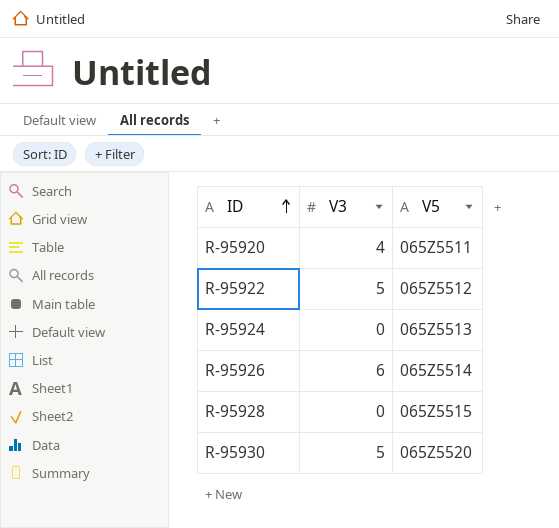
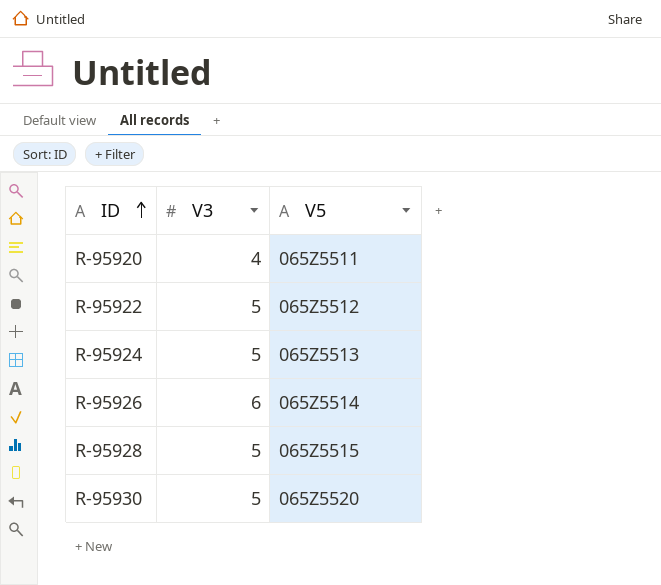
R-95924 | V3: 0 -> 5
R-95928 | V3: 0 -> 5

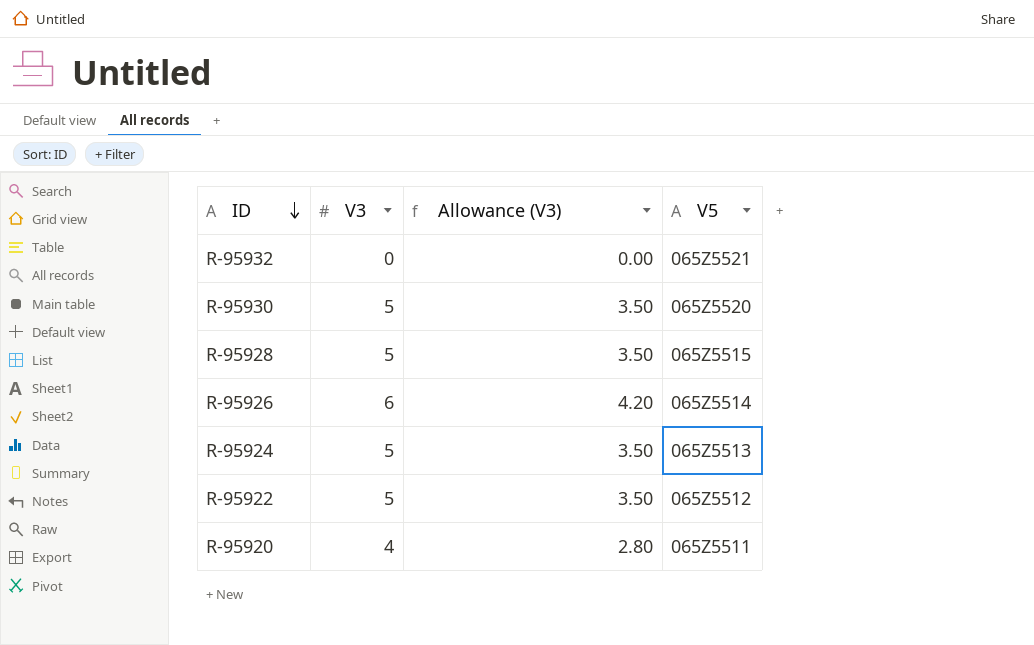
row order: ID ascending -> ID descending
column Allowance (V3) | formula: none -> [V3] * 0.7
row R-95932: none -> 0 | 0.00 | 065Z5521

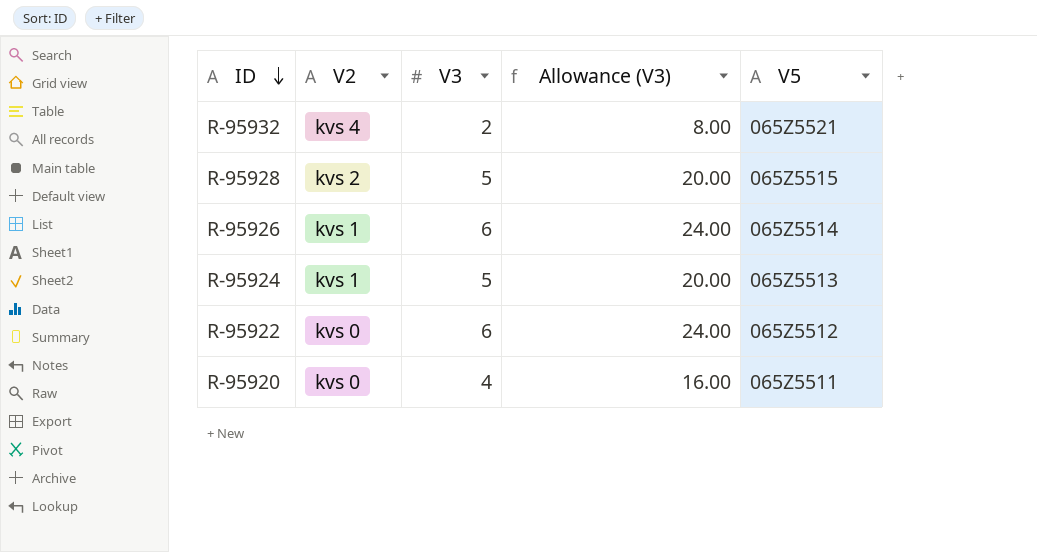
column V2 | position: none -> 2
column Allowance (V3) | formula: [V3] * 0.7 -> [V3] * 4
row R-95930: 5 | 3.50 | 065Z5520 -> none
R-95932 | V3: 0 -> 2
R-95922 | V3: 5 -> 6

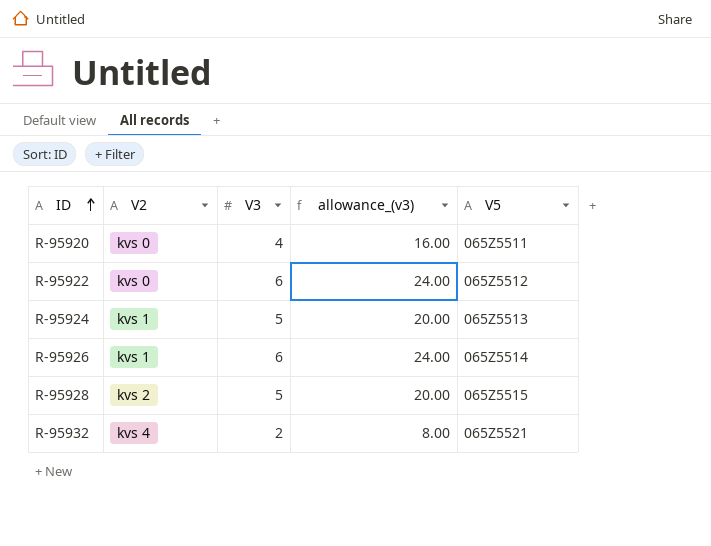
row order: ID descending -> ID ascending
column name: Allowance (V3) -> allowance_(v3)

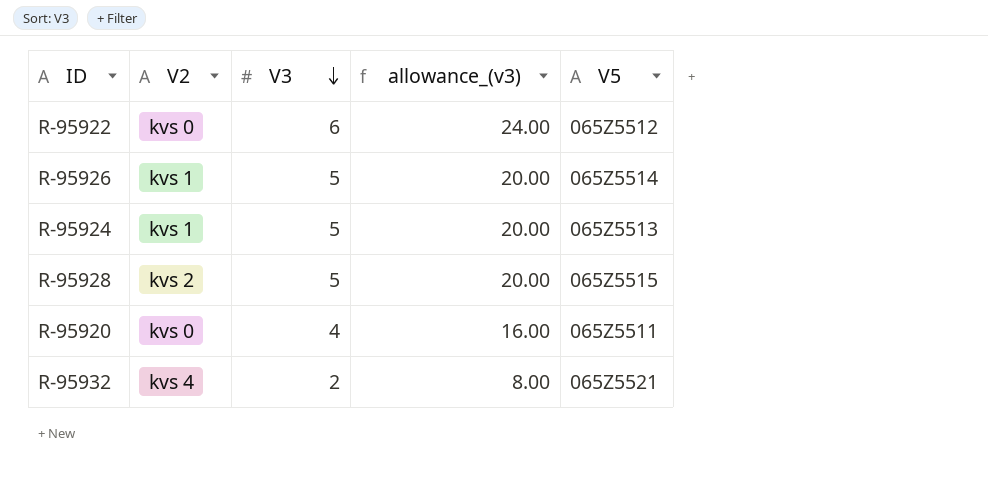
row order: ID ascending -> V3 descending
R-95926 | V3: 6 -> 5
R-95926 | allowance_(v3): 24.00 -> 20.00

